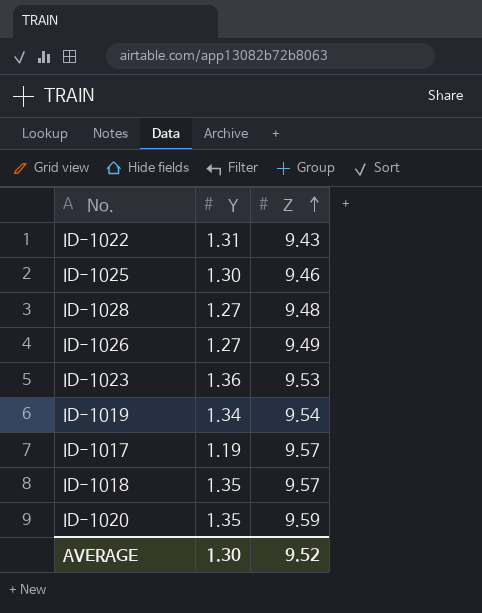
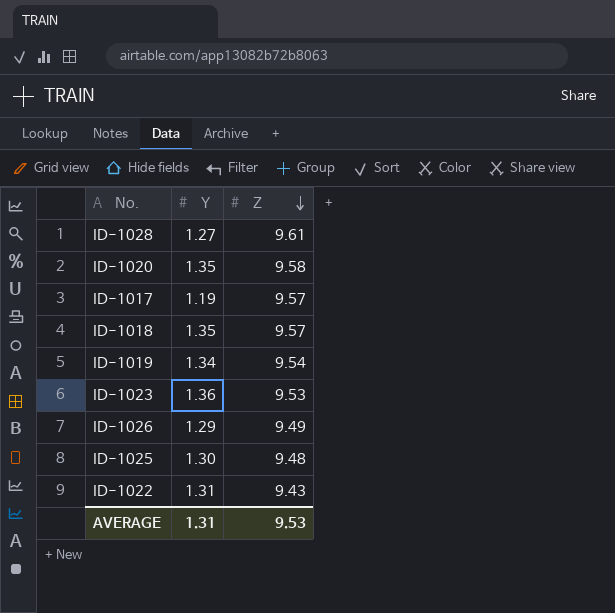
row order: Z ascending -> Z descending
ID-1028 | Z: 9.48 -> 9.61
ID-1020 | Z: 9.59 -> 9.58
ID-1026 | Y: 1.27 -> 1.29
ID-1025 | Z: 9.46 -> 9.48
AVERAGE | Y: 1.30 -> 1.31
AVERAGE | Z: 9.52 -> 9.53

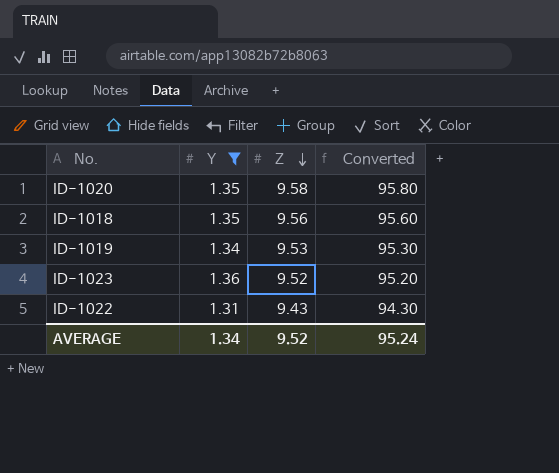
filter: none -> Y >= 1.31
column Converted | formula: none -> [Z] * 10
ID-1018 | Z: 9.57 -> 9.56
ID-1019 | Z: 9.54 -> 9.53
ID-1023 | Z: 9.53 -> 9.52
AVERAGE | Y: 1.31 -> 1.34
AVERAGE | Z: 9.53 -> 9.52

